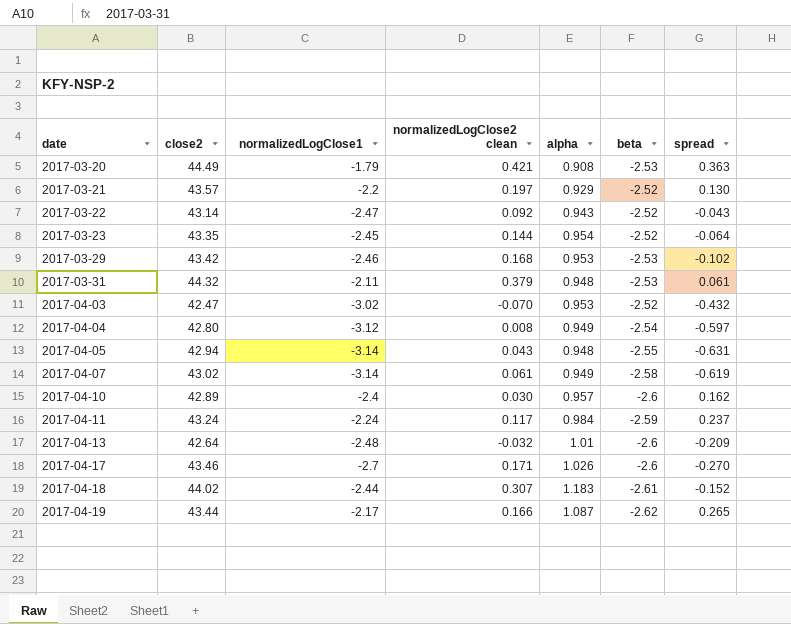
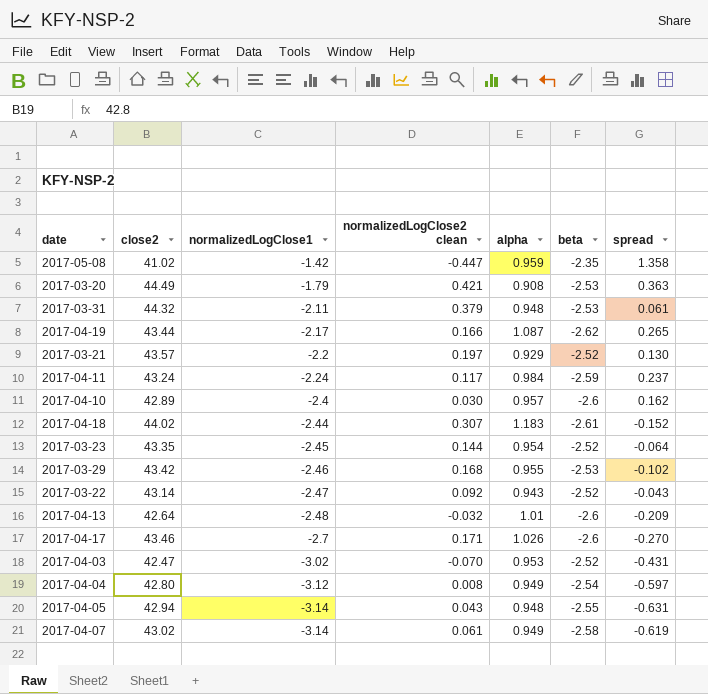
row order: date ascending -> normalizedLogClose1 descending
row 2017-05-08: none -> 41.02 | -1.42 | -0.447 | 0.959 | -2.35 | 1.358
2017-03-29 | alpha: 0.953 -> 0.955
2017-04-03 | spread: -0.432 -> -0.431

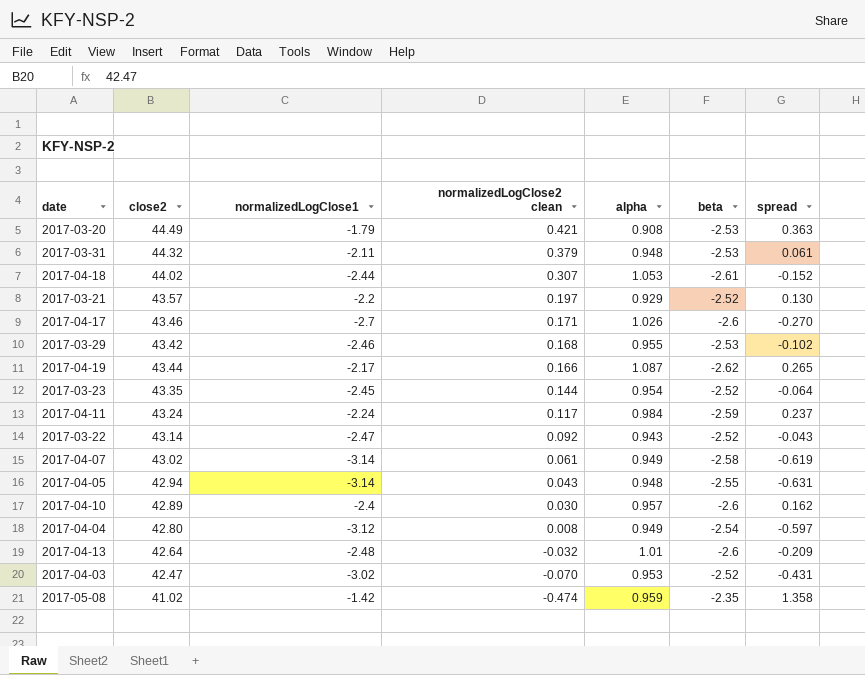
row order: normalizedLogClose1 descending -> normalizedLogClose2 clean descending
2017-04-18 | alpha: 1.183 -> 1.053
2017-05-08 | normalizedLogClose2 clean: -0.447 -> -0.474

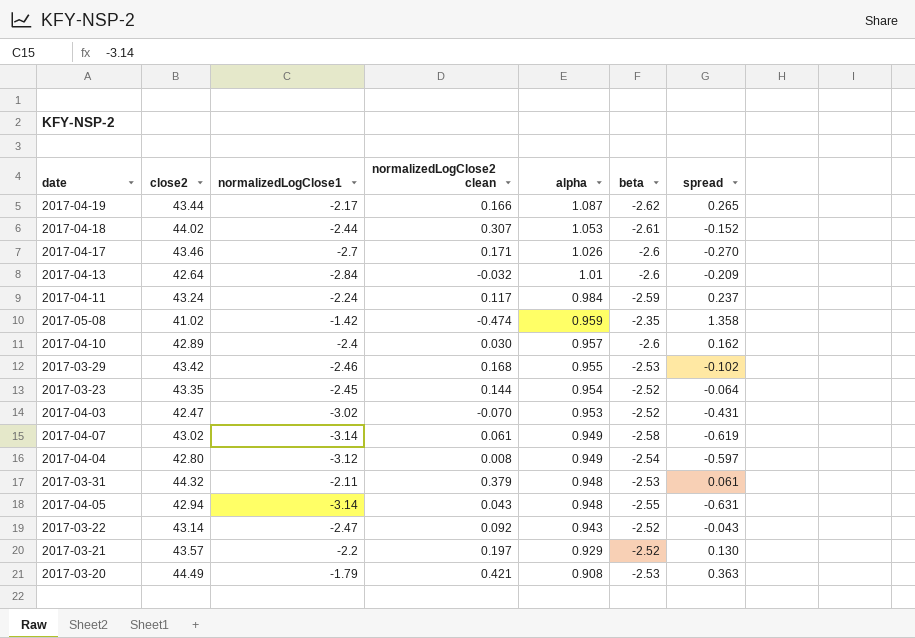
row order: normalizedLogClose2 clean descending -> alpha descending
2017-04-13 | normalizedLogClose1: -2.48 -> -2.84

